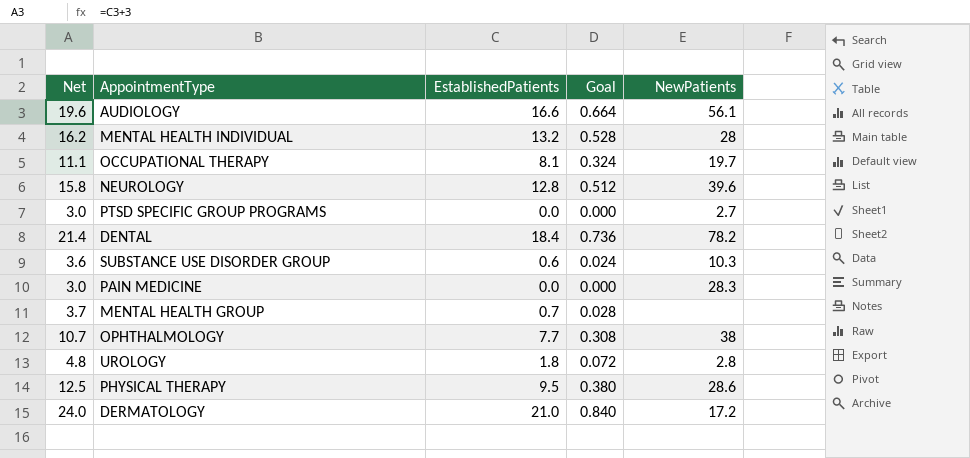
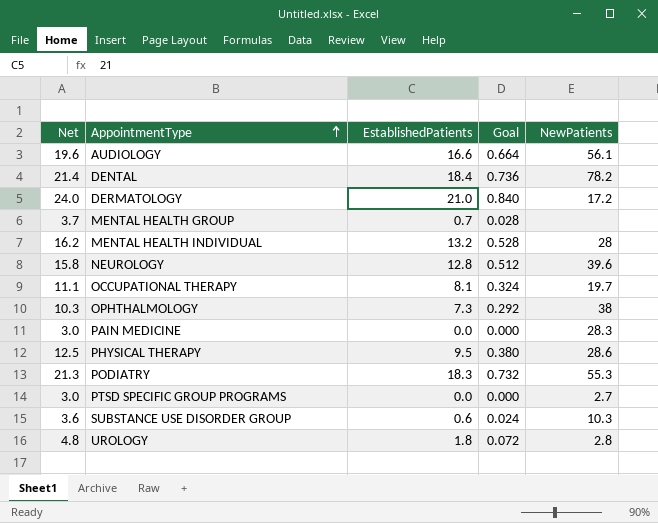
row order: none -> AppointmentType ascending
OPHTHALMOLOGY | Net: 10.7 -> 10.3
OPHTHALMOLOGY | EstablishedPatients: 7.7 -> 7.3
OPHTHALMOLOGY | Goal: 0.308 -> 0.292
row PODIATRY: none -> 21.3 | 18.3 | 0.732 | 55.3

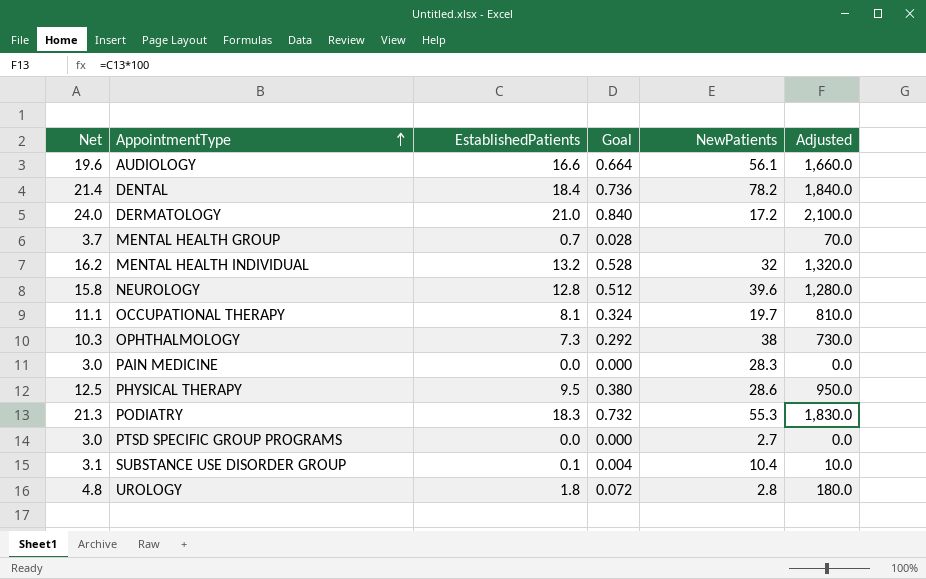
column Adjusted | formula: none -> [EstablishedPatients] * 100
MENTAL HEALTH INDIVIDUAL | NewPatients: 28 -> 32
SUBSTANCE USE DISORDER GROUP | Net: 3.6 -> 3.1
SUBSTANCE USE DISORDER GROUP | EstablishedPatients: 0.6 -> 0.1
SUBSTANCE USE DISORDER GROUP | Goal: 0.024 -> 0.004
SUBSTANCE USE DISORDER GROUP | NewPatients: 10.3 -> 10.4

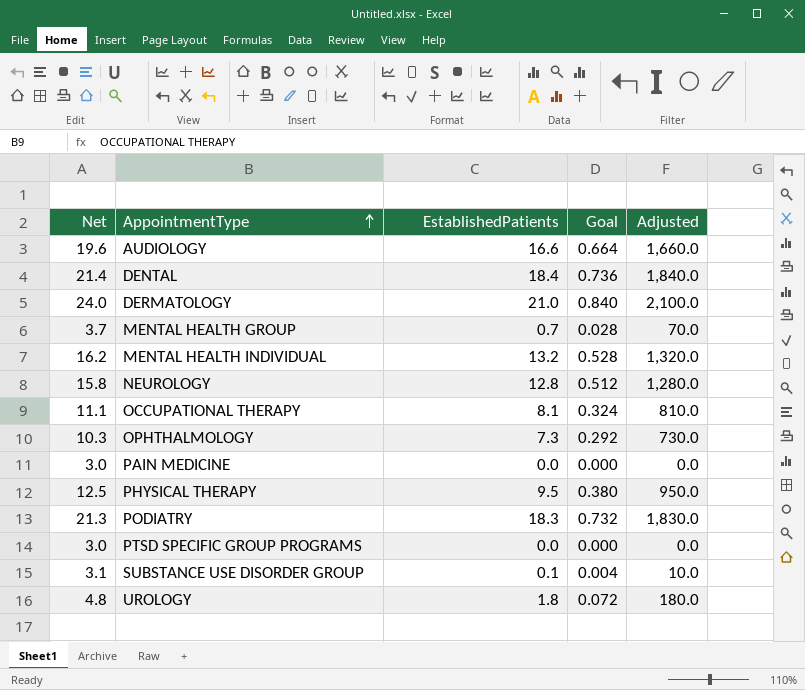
column NewPatients | position: 5 -> none

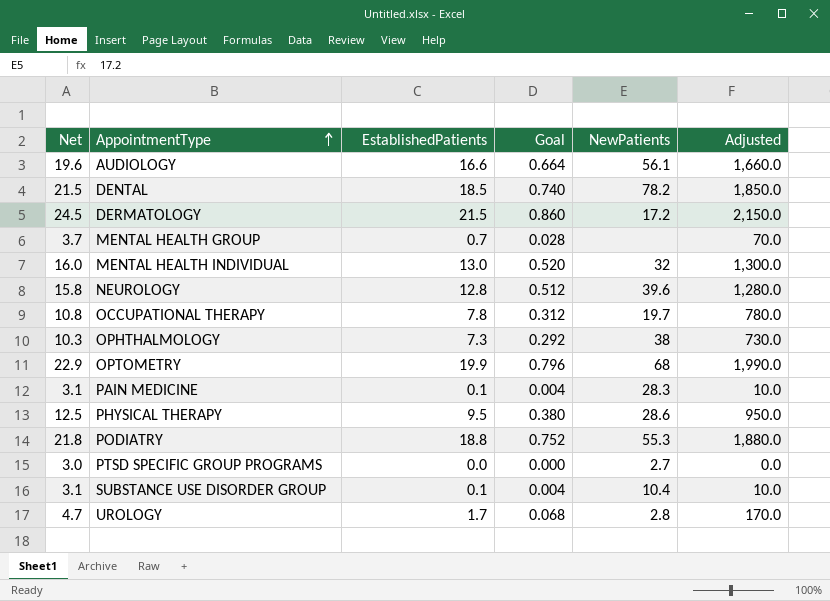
column NewPatients | position: none -> 5
DENTAL | Net: 21.4 -> 21.5
DENTAL | EstablishedPatients: 18.4 -> 18.5
DENTAL | Goal: 0.736 -> 0.740
DENTAL | Adjusted: 1,840.0 -> 1,850.0
DERMATOLOGY | Net: 24.0 -> 24.5
DERMATOLOGY | EstablishedPatients: 21.0 -> 21.5
DERMATOLOGY | Goal: 0.840 -> 0.860
DERMATOLOGY | Adjusted: 2,100.0 -> 2,150.0
MENTAL HEALTH INDIVIDUAL | Net: 16.2 -> 16.0
MENTAL HEALTH INDIVIDUAL | EstablishedPatients: 13.2 -> 13.0
MENTAL HEALTH INDIVIDUAL | Goal: 0.528 -> 0.520
MENTAL HEALTH INDIVIDUAL | Adjusted: 1,320.0 -> 1,300.0
OCCUPATIONAL THERAPY | Net: 11.1 -> 10.8
OCCUPATIONAL THERAPY | EstablishedPatients: 8.1 -> 7.8
OCCUPATIONAL THERAPY | Goal: 0.324 -> 0.312
OCCUPATIONAL THERAPY | Adjusted: 810.0 -> 780.0
row OPTOMETRY: none -> 22.9 | 19.9 | 0.796 | 68 | 1,990.0
PAIN MEDICINE | Net: 3.0 -> 3.1
PAIN MEDICINE | EstablishedPatients: 0.0 -> 0.1
PAIN MEDICINE | Goal: 0.000 -> 0.004
PAIN MEDICINE | Adjusted: 0.0 -> 10.0
PODIATRY | Net: 21.3 -> 21.8
PODIATRY | EstablishedPatients: 18.3 -> 18.8
PODIATRY | Goal: 0.732 -> 0.752
PODIATRY | Adjusted: 1,830.0 -> 1,880.0
UROLOGY | Net: 4.8 -> 4.7
UROLOGY | EstablishedPatients: 1.8 -> 1.7
UROLOGY | Goal: 0.072 -> 0.068
UROLOGY | Adjusted: 180.0 -> 170.0

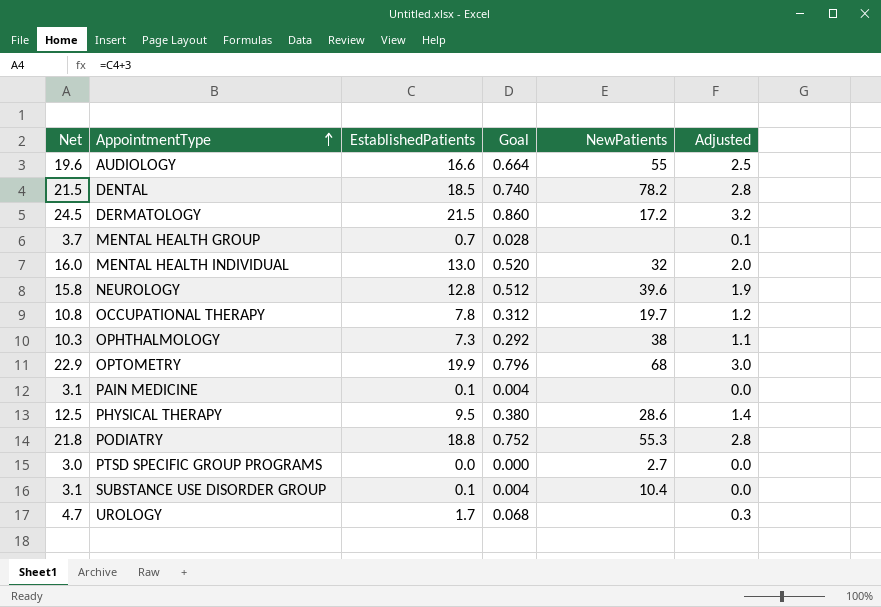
column Adjusted | formula: [EstablishedPatients] * 100 -> [EstablishedPatients] * 0.15
AUDIOLOGY | NewPatients: 56.1 -> 55
PAIN MEDICINE | NewPatients: 28.3 -> none
UROLOGY | NewPatients: 2.8 -> none

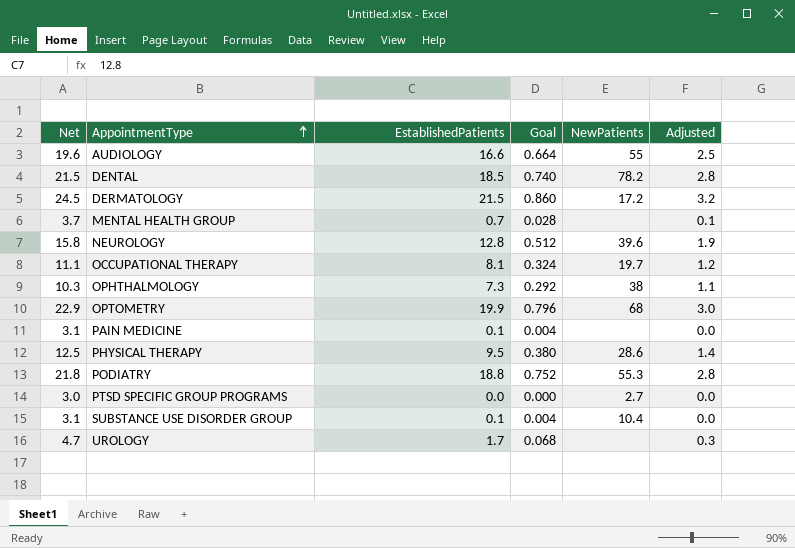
row MENTAL HEALTH INDIVIDUAL: 16.0 | 13.0 | 0.520 | 32 | 2.0 -> none
OCCUPATIONAL THERAPY | Net: 10.8 -> 11.1
OCCUPATIONAL THERAPY | EstablishedPatients: 7.8 -> 8.1
OCCUPATIONAL THERAPY | Goal: 0.312 -> 0.324

